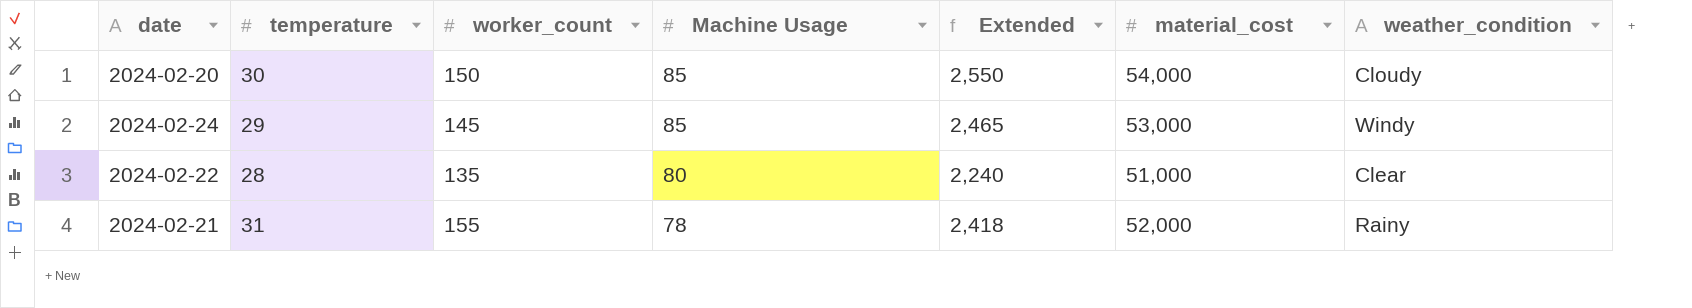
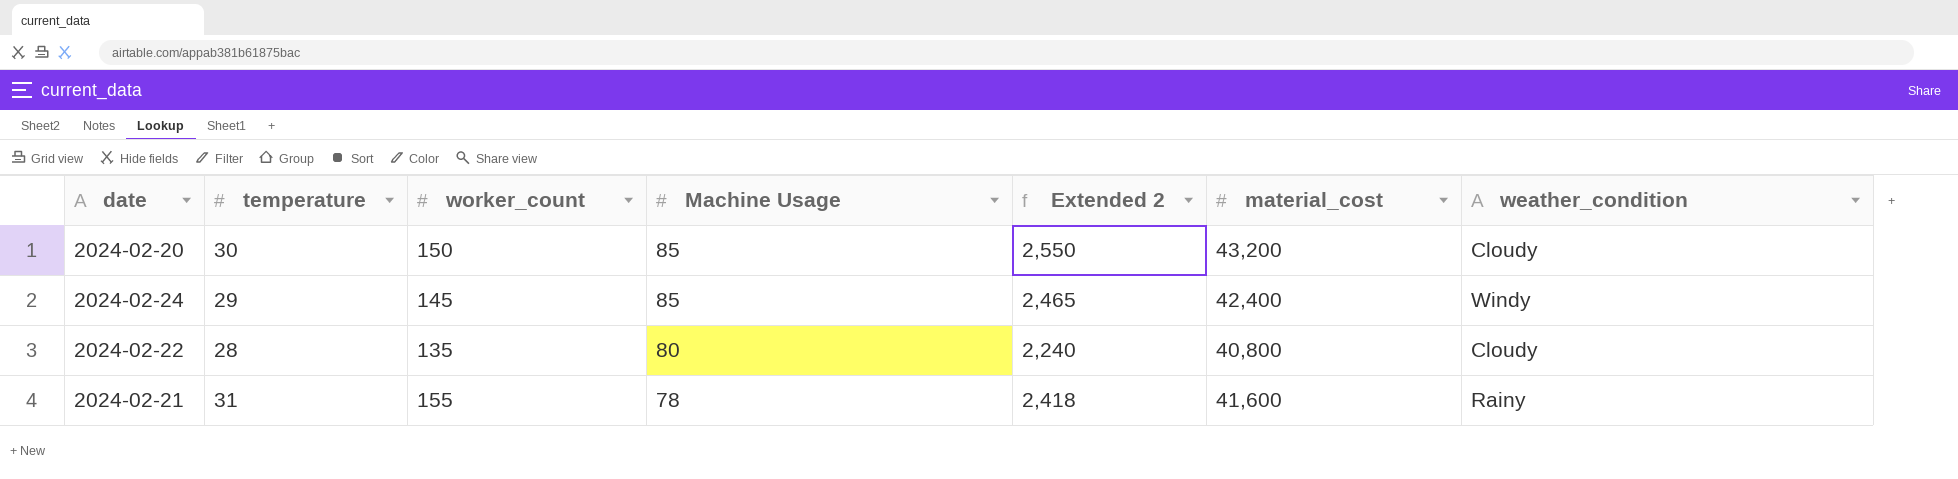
column name: Extended -> Extended 2
2024-02-20 | material_cost: 54,000 -> 43,200
2024-02-24 | material_cost: 53,000 -> 42,400
2024-02-22 | material_cost: 51,000 -> 40,800
2024-02-22 | weather_condition: Clear -> Cloudy
2024-02-21 | material_cost: 52,000 -> 41,600

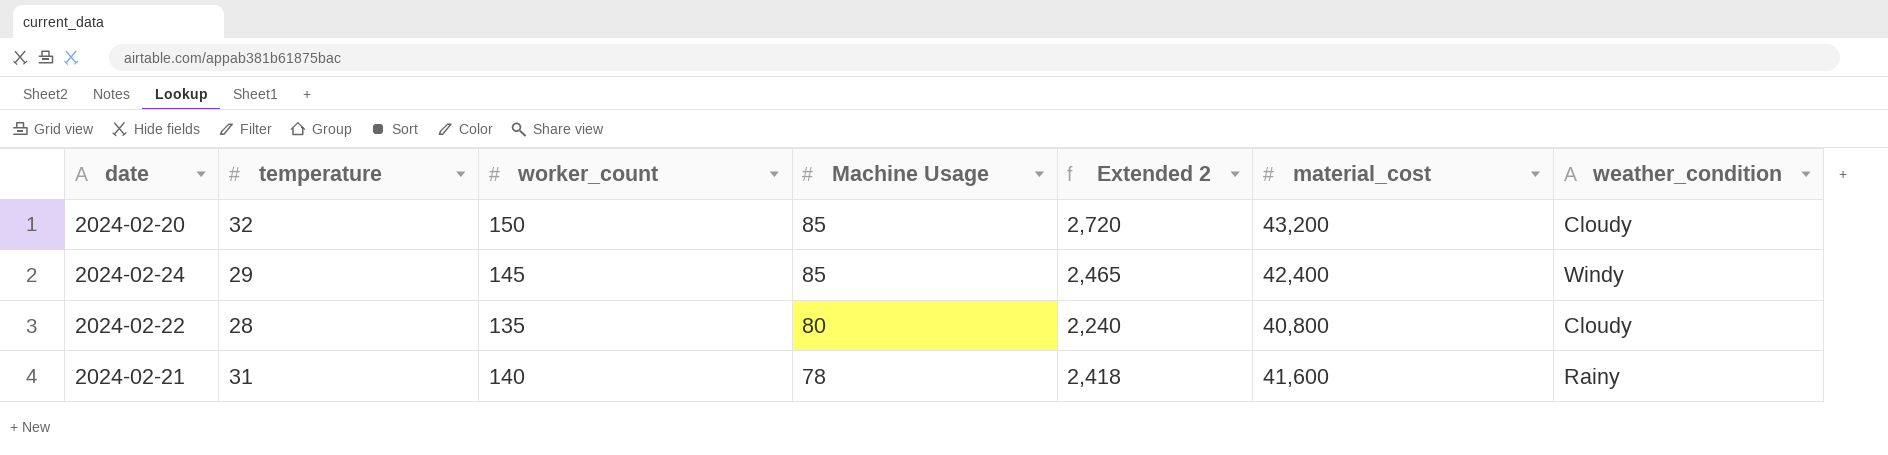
2024-02-20 | temperature: 30 -> 32
2024-02-20 | Extended 2: 2,550 -> 2,720
2024-02-21 | worker_count: 155 -> 140

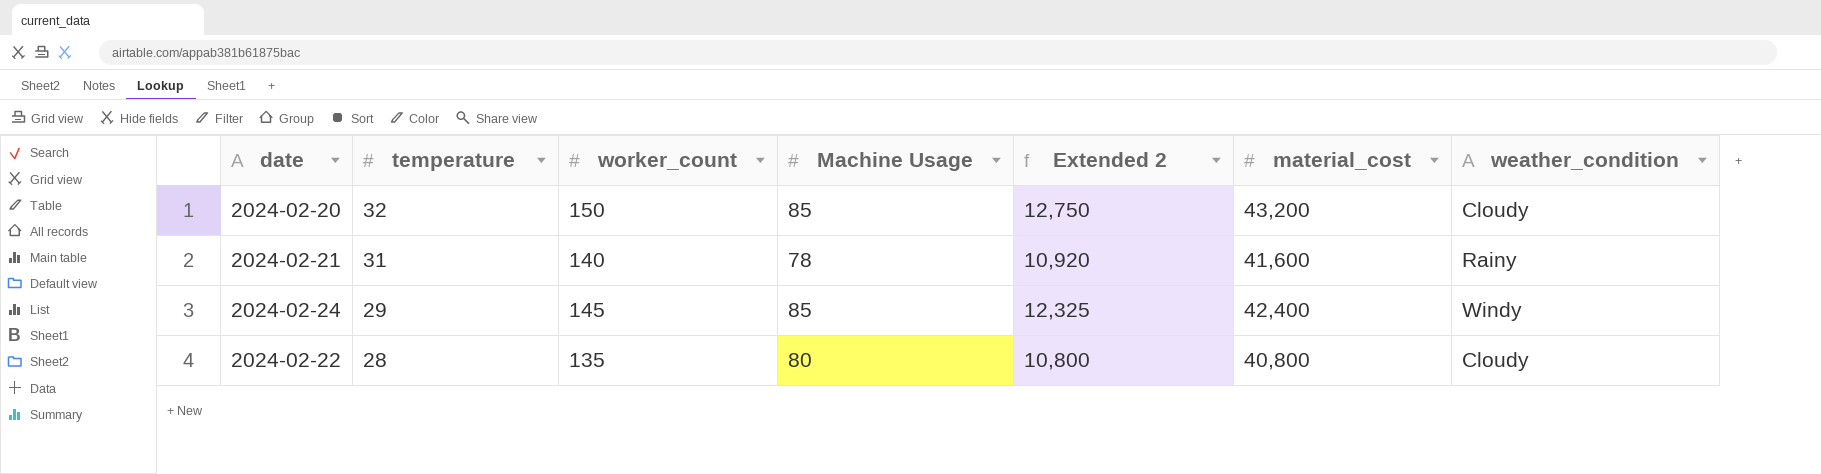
row order: Machine Usage descending -> temperature descending
column Extended 2 | formula: [temperature] * [Machine Usage] -> [worker_count] * [Machine Usage]

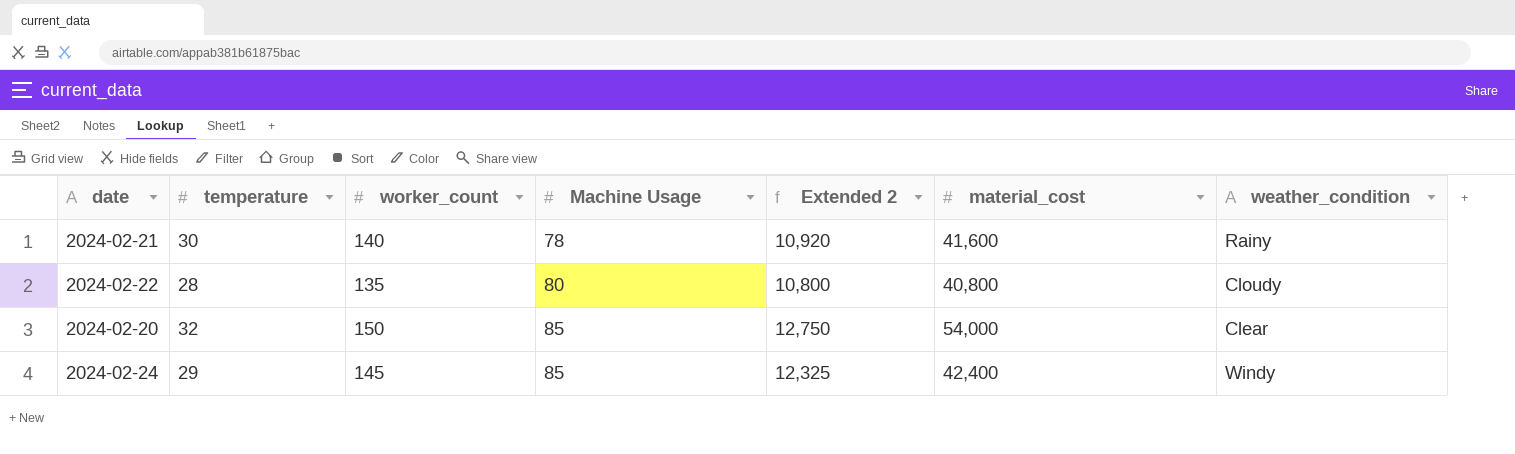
row order: temperature descending -> Machine Usage ascending
2024-02-21 | temperature: 31 -> 30
2024-02-20 | material_cost: 43,200 -> 54,000
2024-02-20 | weather_condition: Cloudy -> Clear

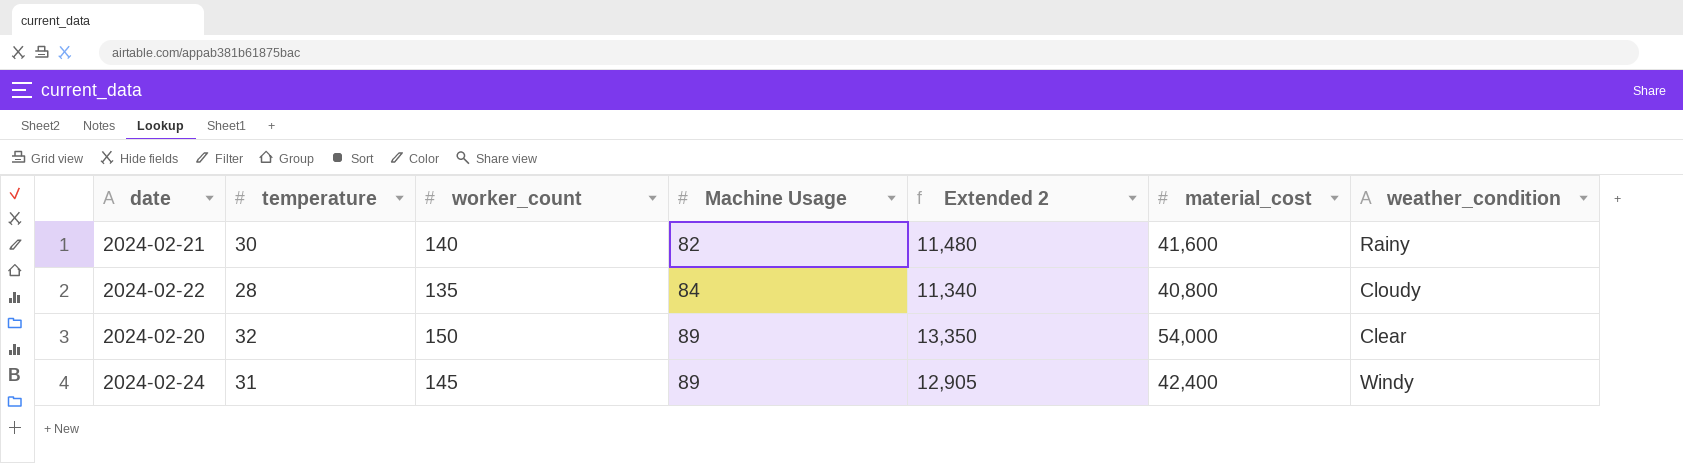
2024-02-21 | Machine Usage: 78 -> 82
2024-02-21 | Extended 2: 10,920 -> 11,480
2024-02-22 | Machine Usage: 80 -> 84
2024-02-22 | Extended 2: 10,800 -> 11,340
2024-02-20 | Machine Usage: 85 -> 89
2024-02-20 | Extended 2: 12,750 -> 13,350
2024-02-24 | temperature: 29 -> 31
2024-02-24 | Machine Usage: 85 -> 89
2024-02-24 | Extended 2: 12,325 -> 12,905

